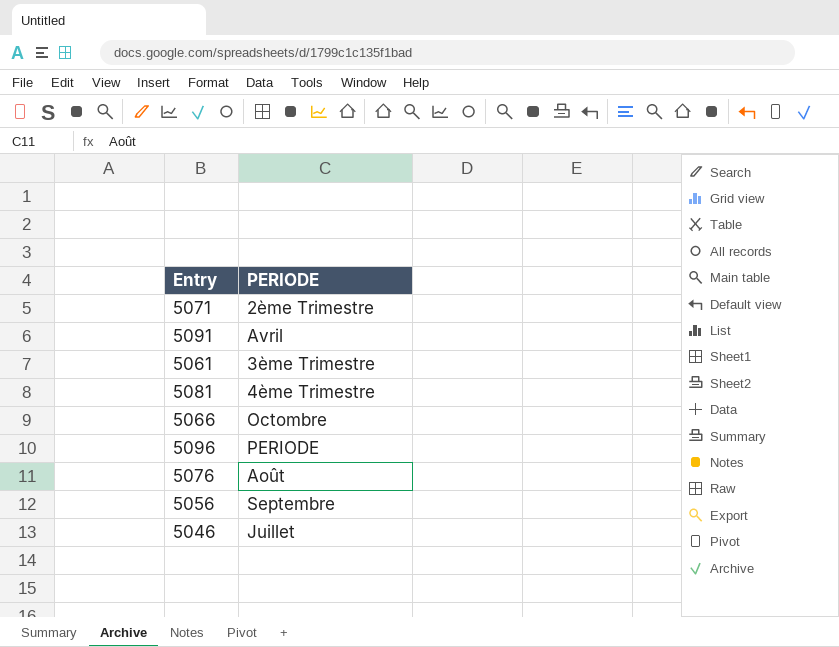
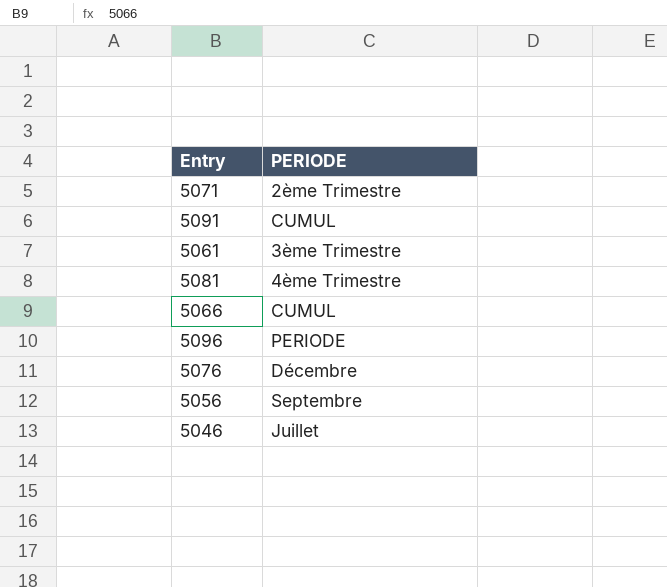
5091 | PERIODE: Avril -> CUMUL
5066 | PERIODE: Octombre -> CUMUL
5076 | PERIODE: Août -> Décembre

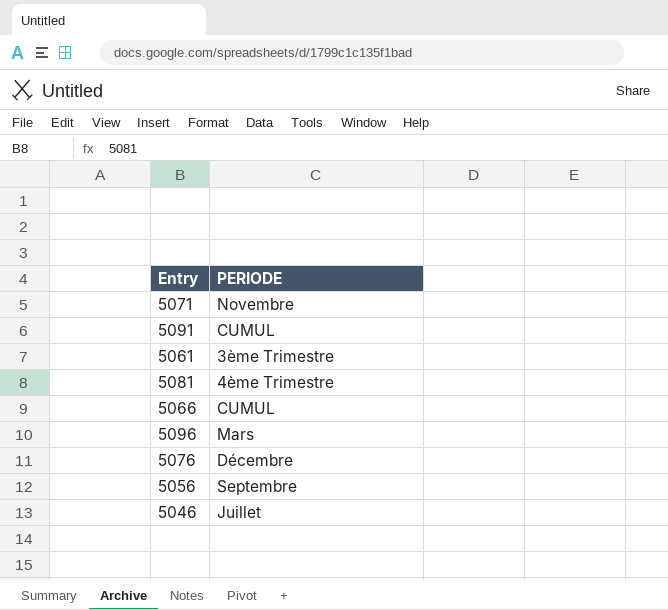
5071 | PERIODE: 2ème Trimestre -> Novembre
5096 | PERIODE: PERIODE -> Mars

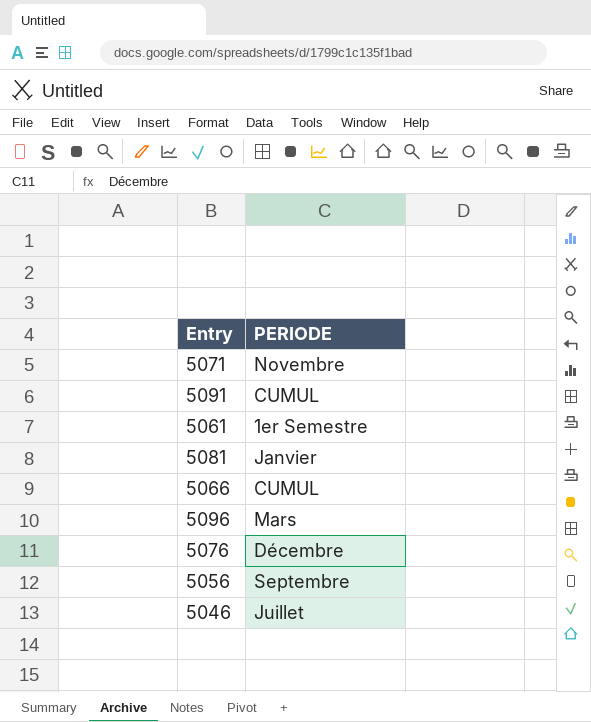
5061 | PERIODE: 3ème Trimestre -> 1er Semestre
5081 | PERIODE: 4ème Trimestre -> Janvier

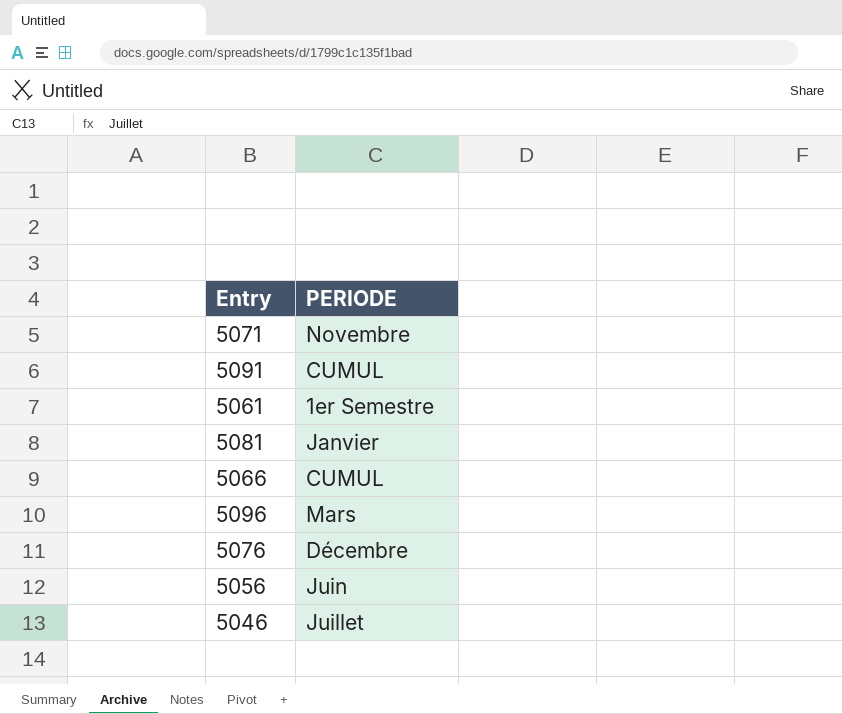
5056 | PERIODE: Septembre -> Juin

